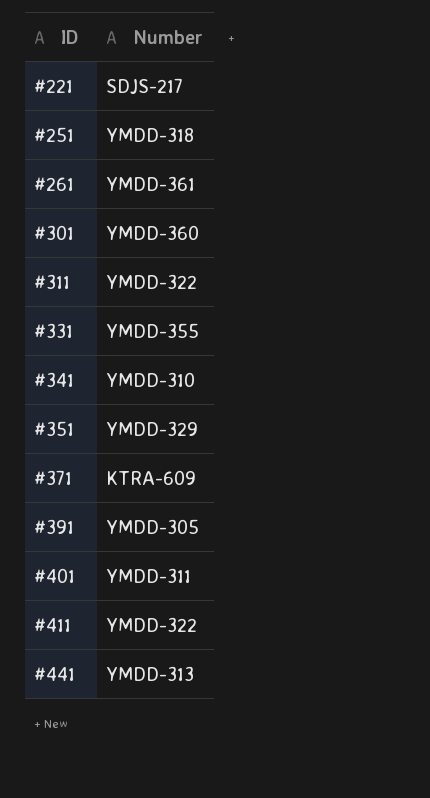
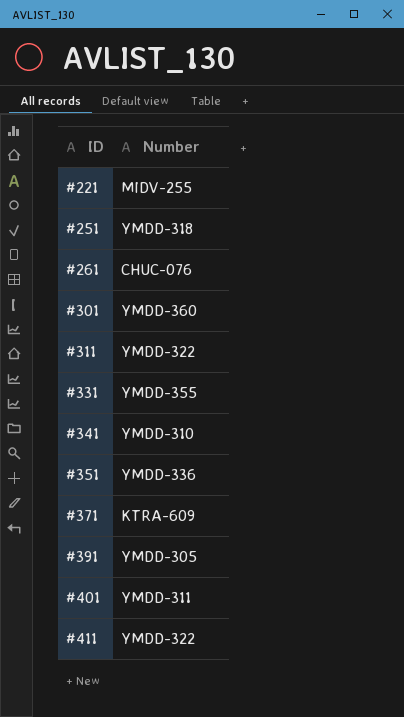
row #441: YMDD-313 -> none
#221 | Number: SDJS-217 -> MIDV-255
#261 | Number: YMDD-361 -> CHUC-076
#351 | Number: YMDD-329 -> YMDD-336

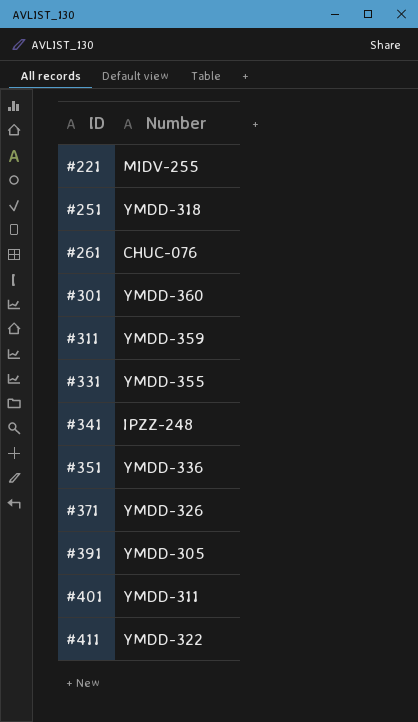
#311 | Number: YMDD-322 -> YMDD-359
#341 | Number: YMDD-310 -> IPZZ-248
#371 | Number: KTRA-609 -> YMDD-326

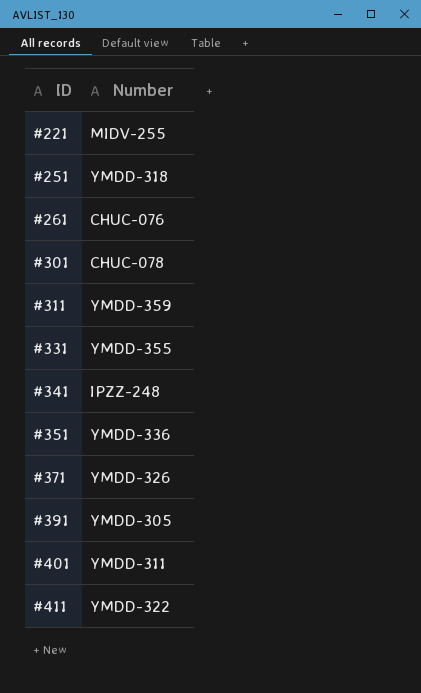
#301 | Number: YMDD-360 -> CHUC-078

